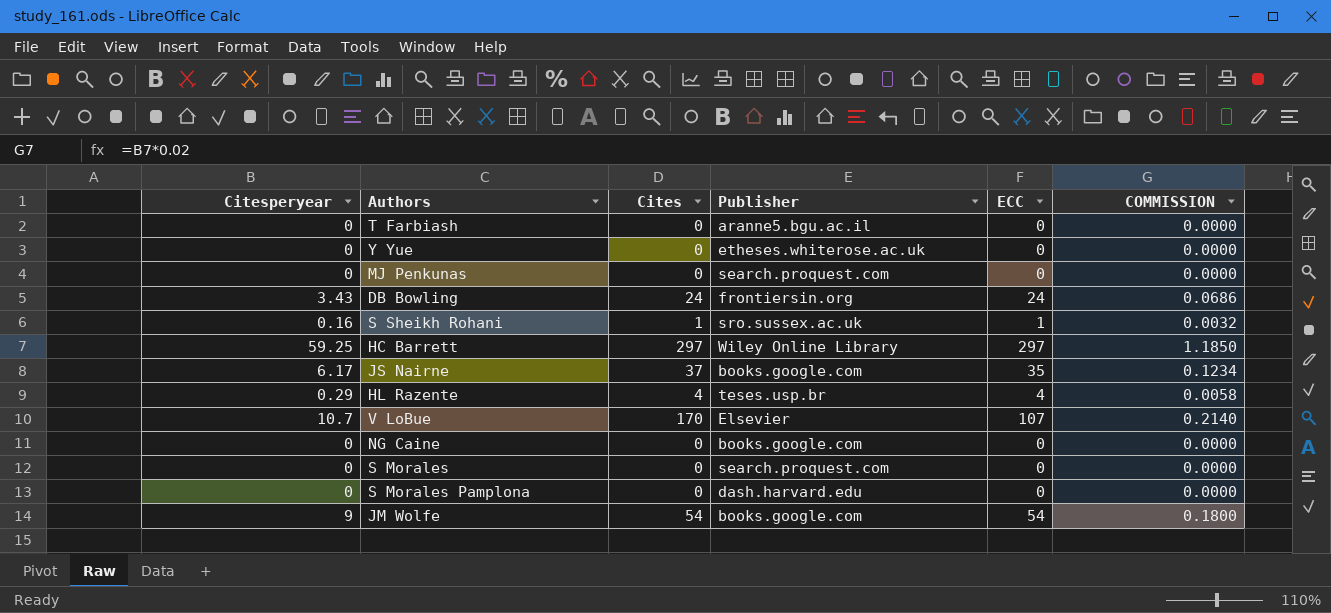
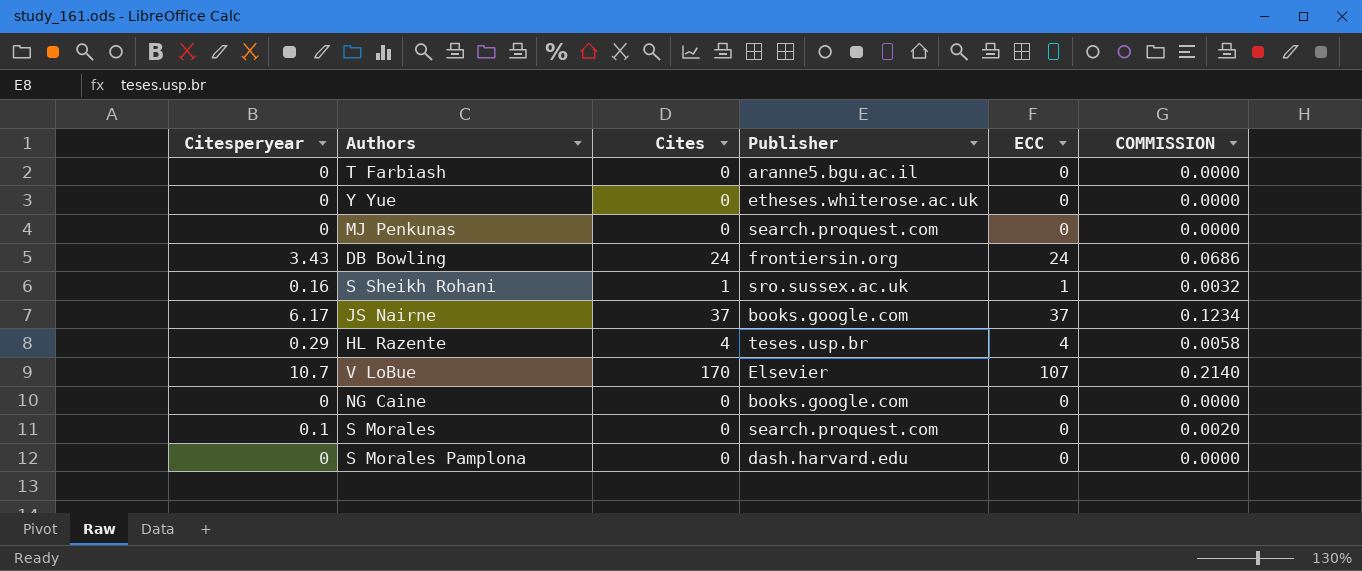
row HC Barrett: 59.25 | 297 | Wiley Online Library | 297 | 1.1850 -> none
row JM Wolfe: 9 | 54 | books.google.com | 54 | 0.1800 -> none
JS Nairne | ECC: 35 -> 37
S Morales | Citesperyear: 0 -> 0.1
S Morales | COMMISSION: 0.0000 -> 0.0020

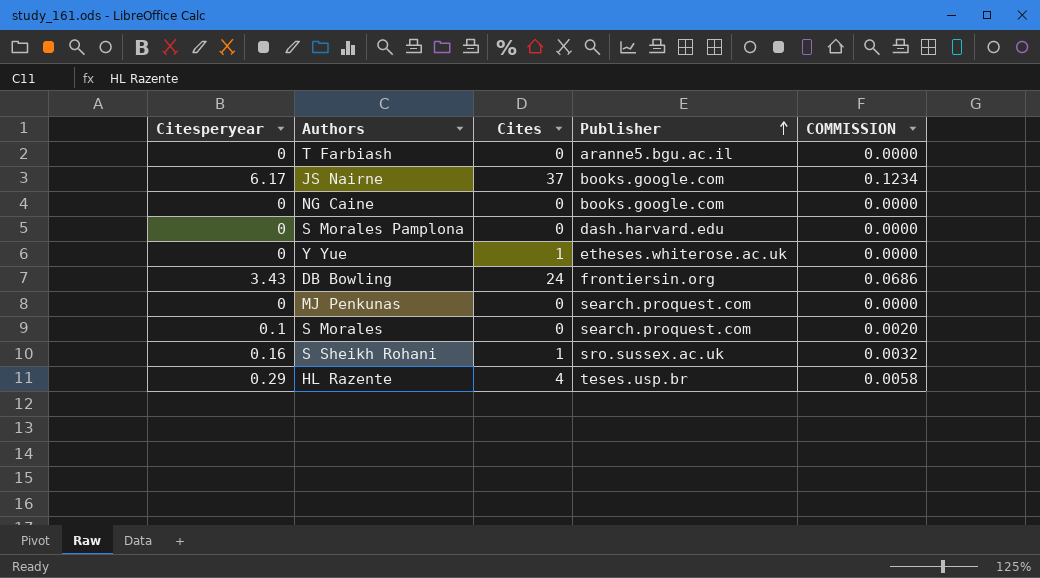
row order: none -> Publisher ascending
column ECC | position: 5 -> none
row V LoBue: 10.7 | 170 | Elsevier | 107 | 0.2140 -> none
Y Yue | Cites: 0 -> 1

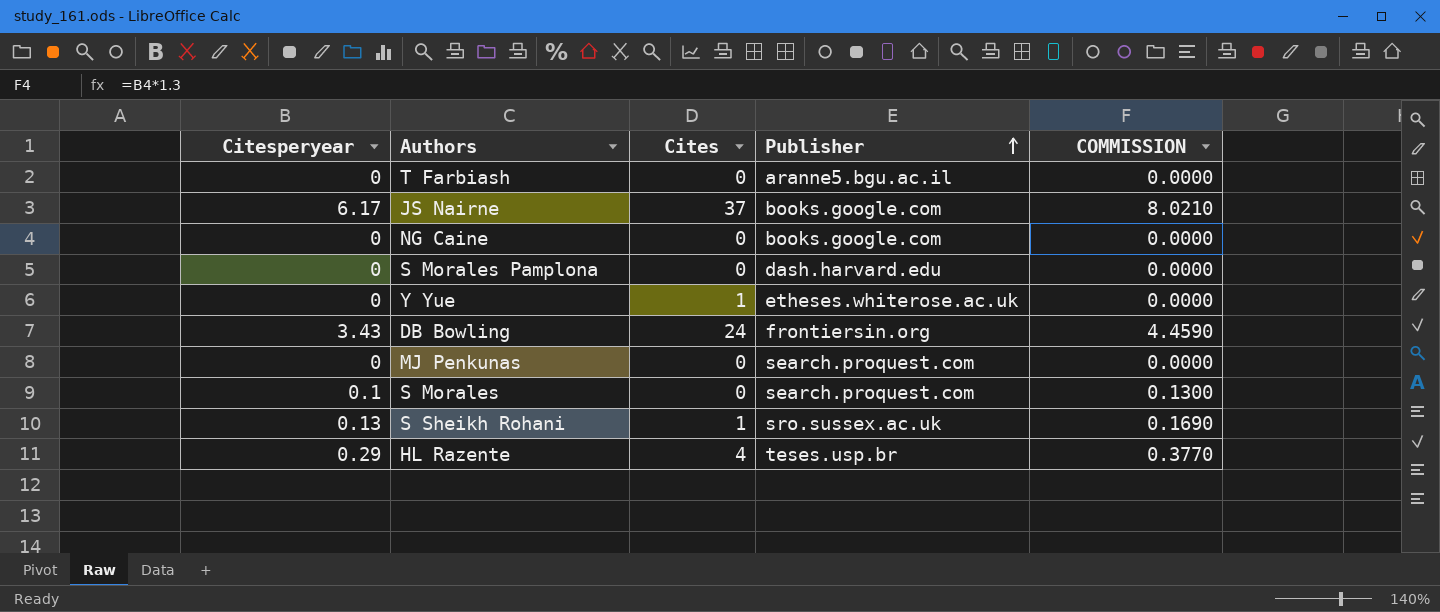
column COMMISSION | formula: [Citesperyear] * 0.02 -> [Citesperyear] * 1.3
S Sheikh Rohani | Citesperyear: 0.16 -> 0.13

